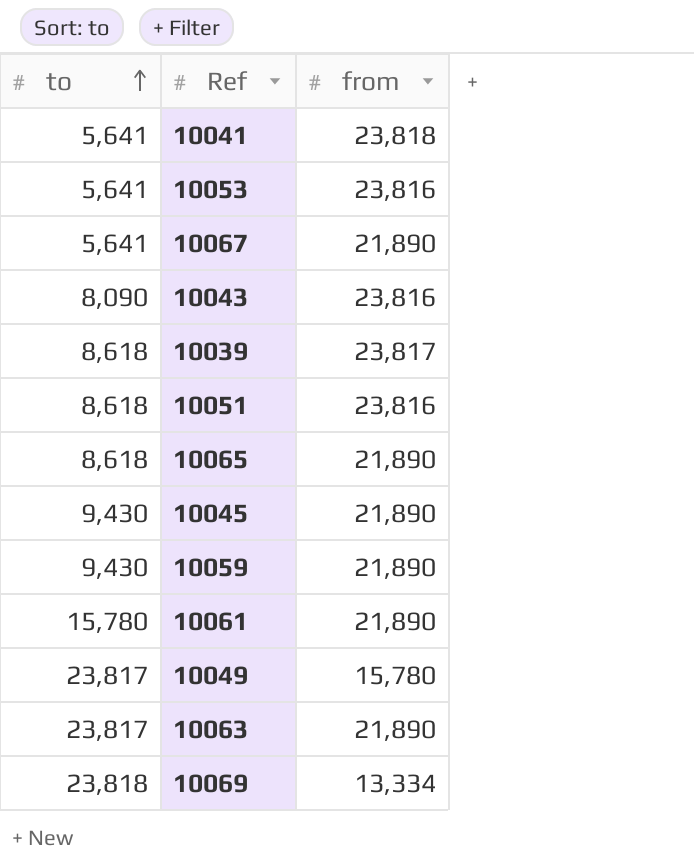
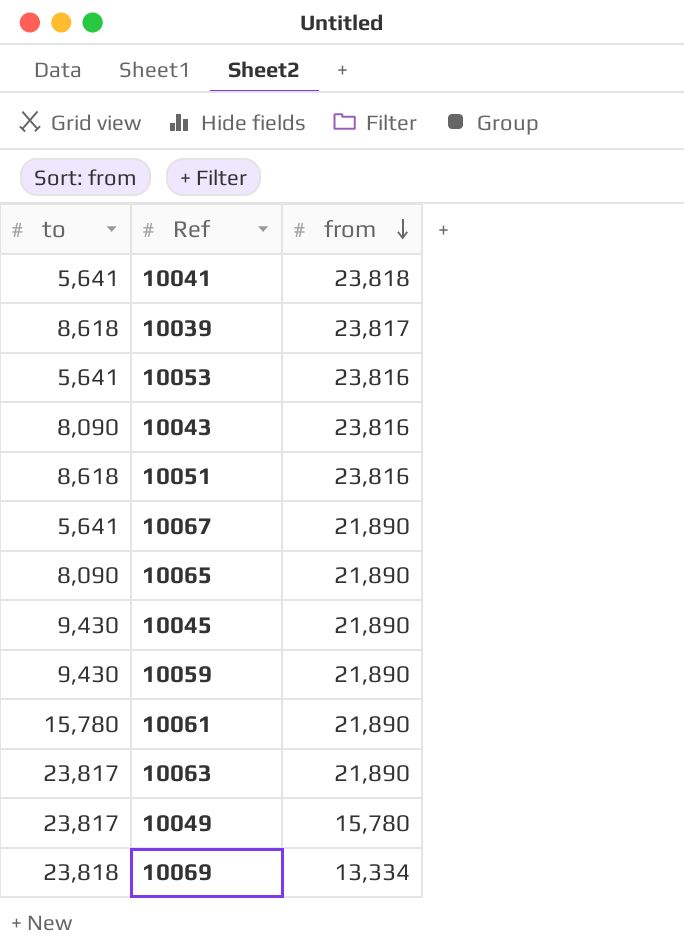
row order: to ascending -> from descending
10065 | to: 8,618 -> 8,090

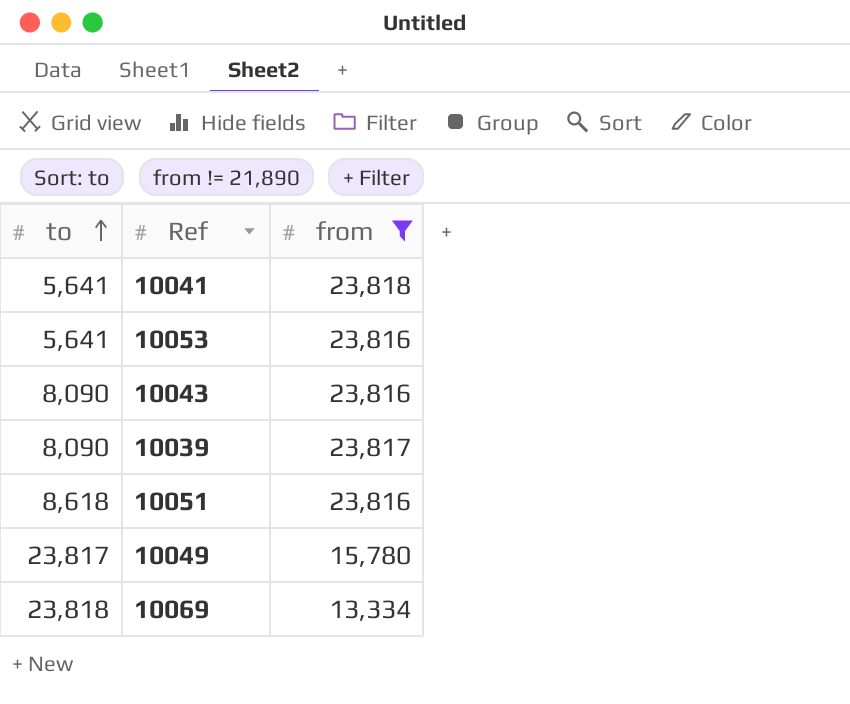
filter: none -> from != 21,890
row order: from descending -> to ascending
10039 | to: 8,618 -> 8,090

